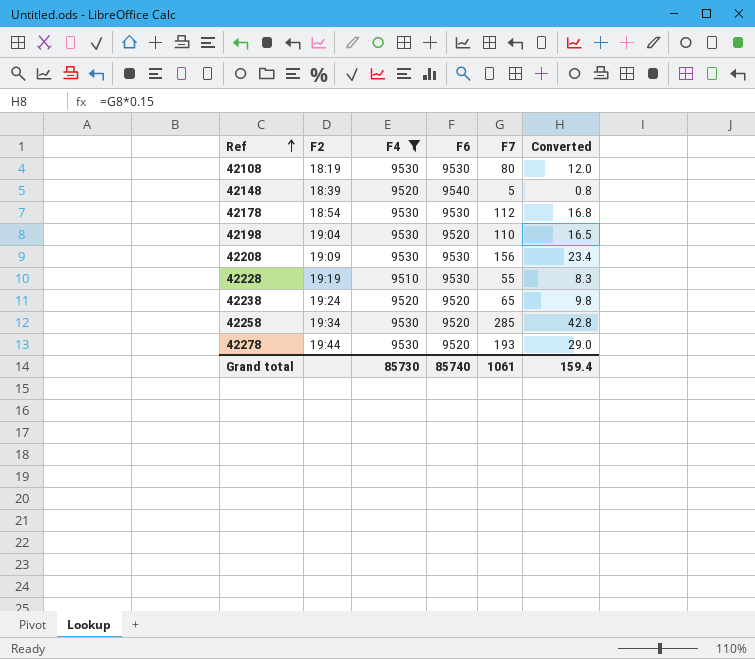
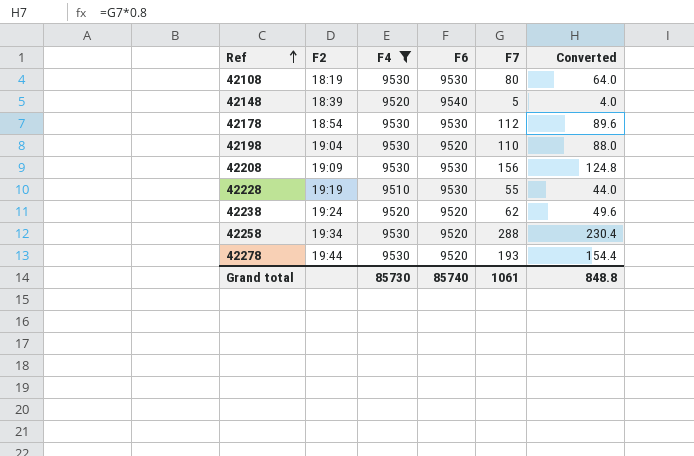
column Converted | formula: [F7] * 0.15 -> [F7] * 0.8
42238 | F7: 65 -> 62
42258 | F7: 285 -> 288
Grand total | Converted: 159.4 -> 848.8

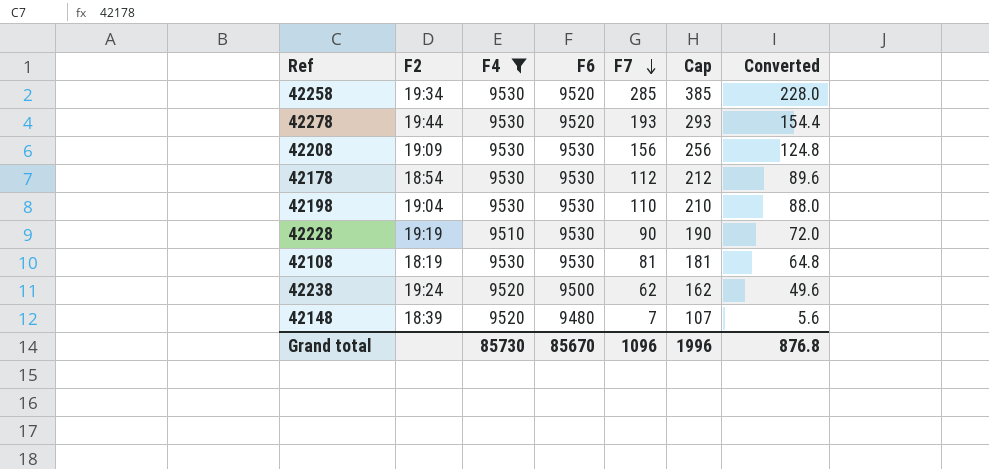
row order: Ref ascending -> F7 descending
column Cap | formula: none -> [F7] + 100
42258 | F7: 288 -> 285
42258 | Converted: 230.4 -> 228.0
42198 | F6: 9520 -> 9530
42228 | F7: 55 -> 90
42228 | Converted: 44.0 -> 72.0
42108 | F7: 80 -> 81
42108 | Converted: 64.0 -> 64.8
42238 | F6: 9520 -> 9500
42148 | F6: 9540 -> 9480
42148 | F7: 5 -> 7
42148 | Converted: 4.0 -> 5.6
Grand total | F6: 85740 -> 85670
Grand total | F7: 1061 -> 1096
Grand total | Converted: 848.8 -> 876.8

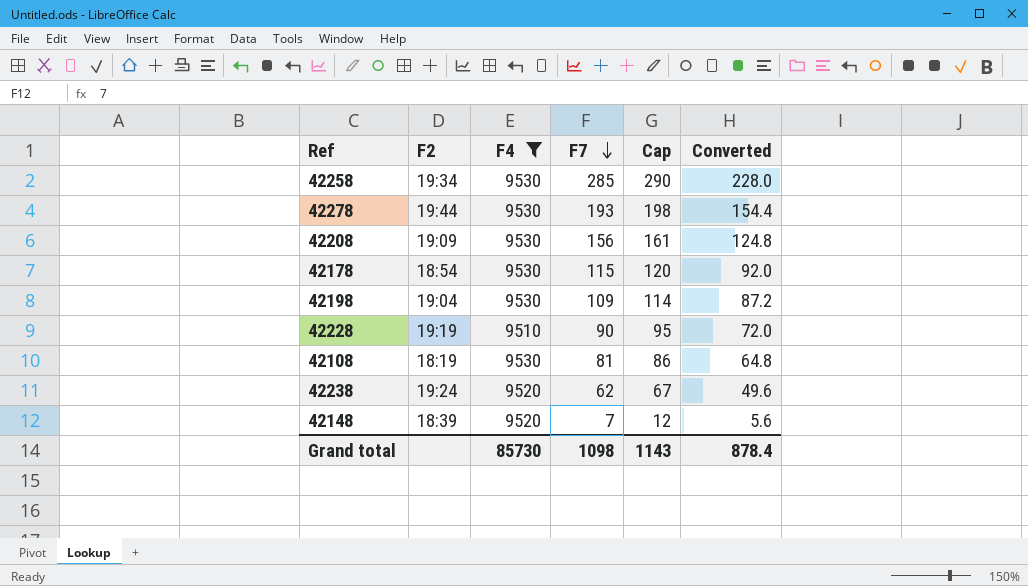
column F6 | position: 4 -> none
column Cap | formula: [F7] + 100 -> [F7] + 5
42178 | F7: 112 -> 115
42178 | Converted: 89.6 -> 92.0
42198 | F7: 110 -> 109
42198 | Converted: 88.0 -> 87.2
Grand total | F7: 1096 -> 1098
Grand total | Cap: 1996 -> 1143
Grand total | Converted: 876.8 -> 878.4

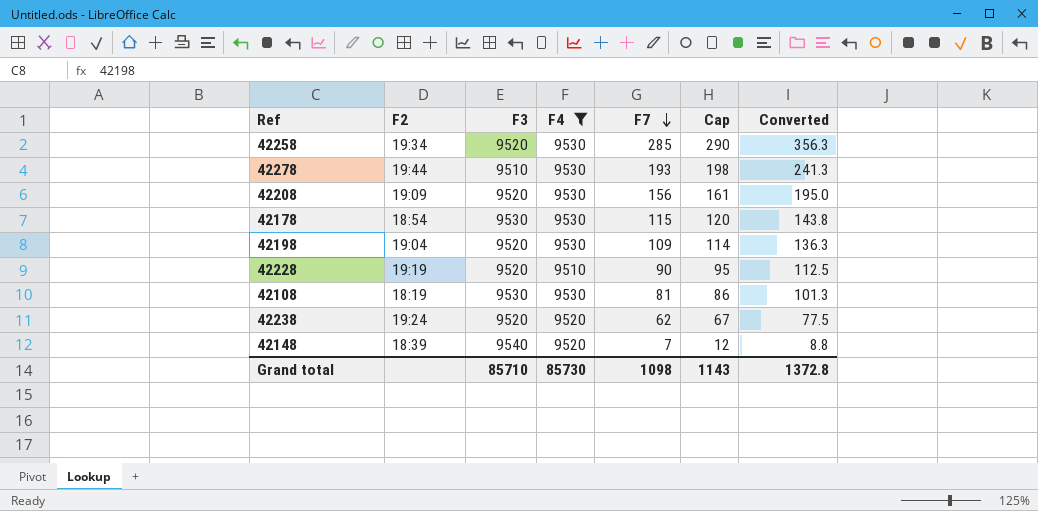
column F3 | position: none -> 3
column Converted | formula: [F7] * 0.8 -> [F7] * 1.25
Grand total | Converted: 878.4 -> 1372.8

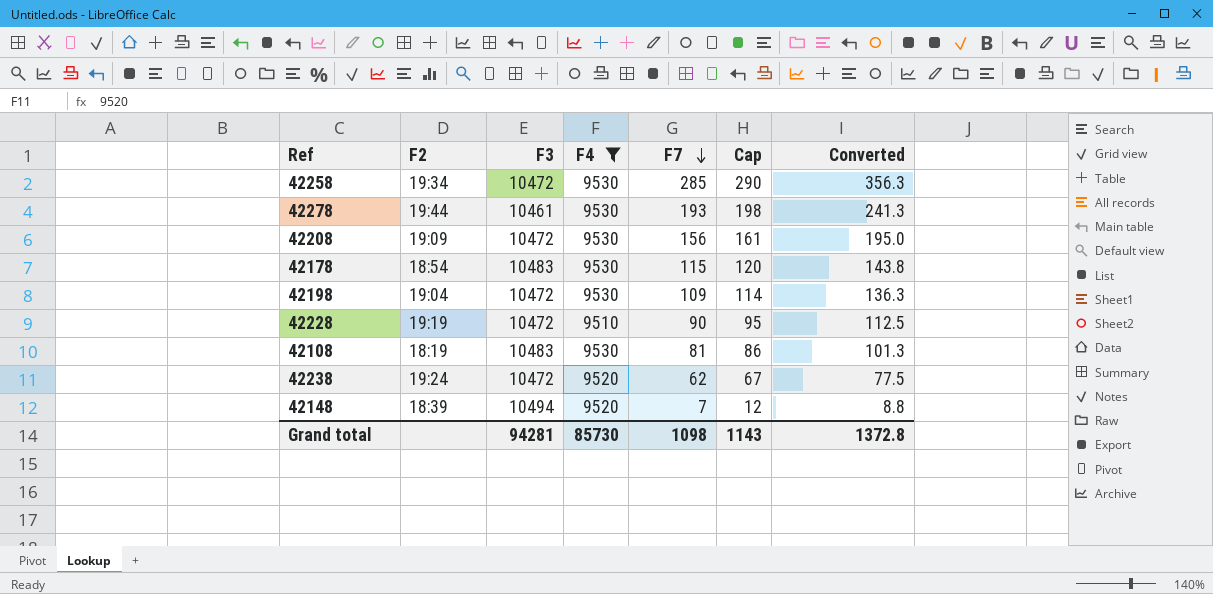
42258 | F3: 9520 -> 10472
42278 | F3: 9510 -> 10461
42208 | F3: 9520 -> 10472
42178 | F3: 9530 -> 10483
42198 | F3: 9520 -> 10472
42228 | F3: 9520 -> 10472
42108 | F3: 9530 -> 10483
42238 | F3: 9520 -> 10472
42148 | F3: 9540 -> 10494
Grand total | F3: 85710 -> 94281

